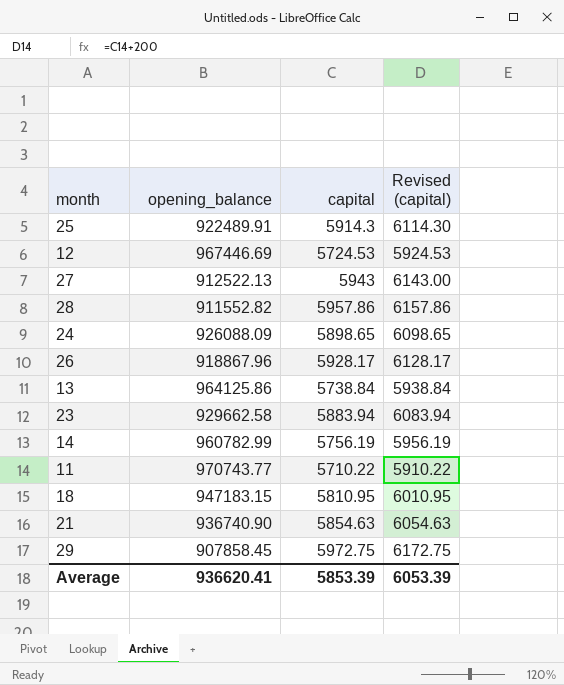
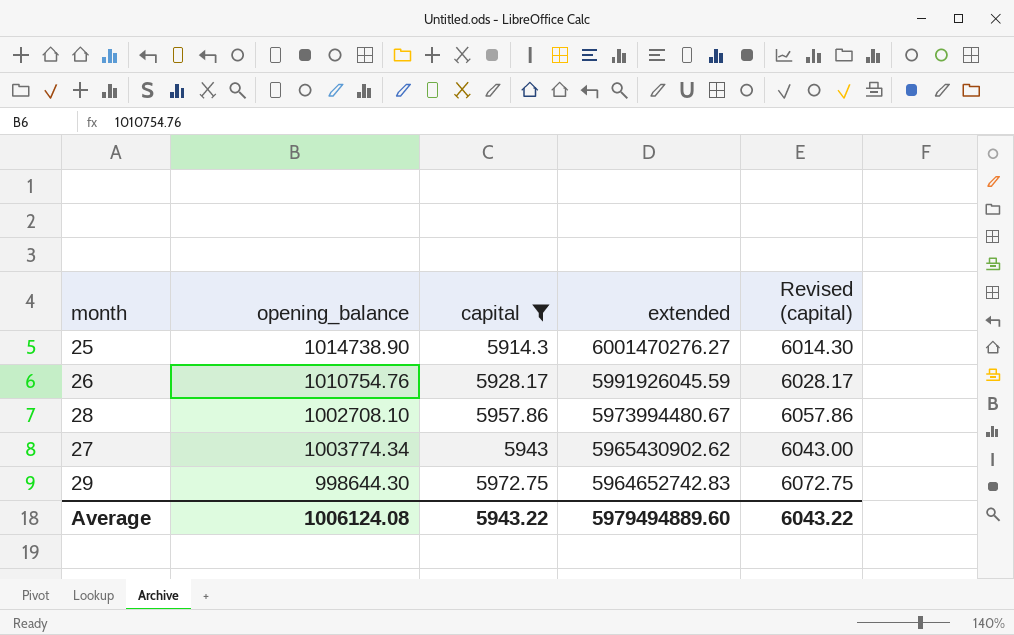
filter: none -> capital >= 5914.3
row order: none -> extended descending
column extended | formula: none -> [opening_balance] * [capital]
column Revised (capital) | formula: [capital] + 200 -> [capital] + 100
25 | opening_balance: 922489.91 -> 1014738.90
26 | opening_balance: 918867.96 -> 1010754.76
28 | opening_balance: 911552.82 -> 1002708.10
27 | opening_balance: 912522.13 -> 1003774.34
29 | opening_balance: 907858.45 -> 998644.30
Average | opening_balance: 936620.41 -> 1006124.08
Average | capital: 5853.39 -> 5943.22
Average | Revised (capital): 6053.39 -> 6043.22

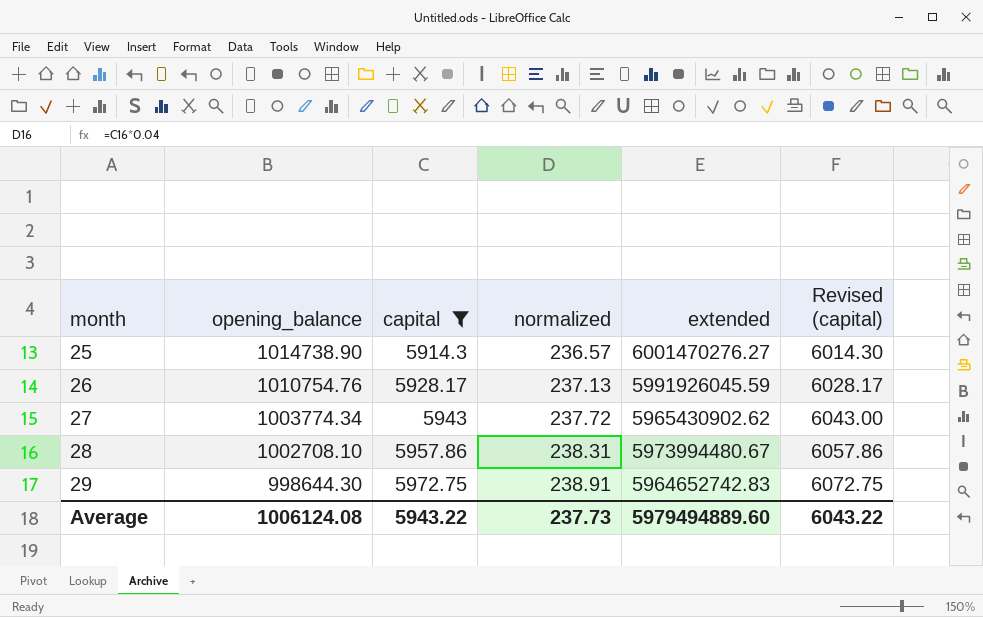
row order: extended descending -> month ascending
column normalized | formula: none -> [capital] * 0.04

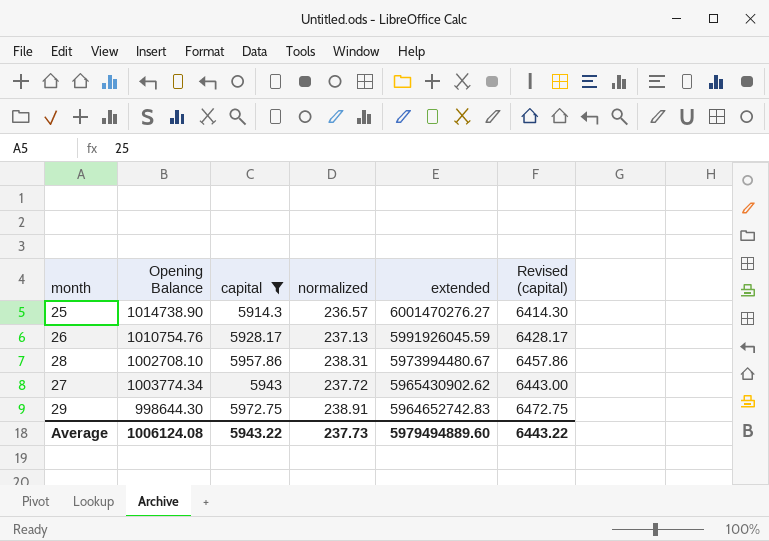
row order: month ascending -> extended descending
column name: opening_balance -> Opening Balance
column Revised (capital) | formula: [capital] + 100 -> [capital] + 500
Average | Revised (capital): 6043.22 -> 6443.22

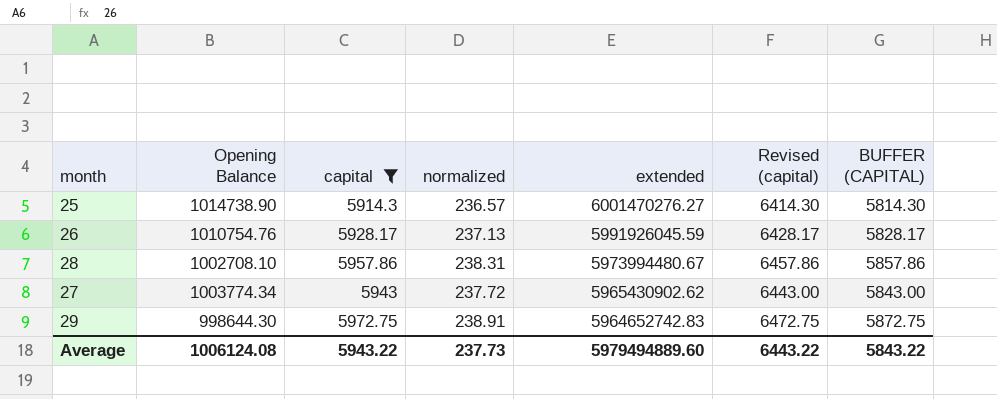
column BUFFER (CAPITAL) | formula: none -> [capital] - 100

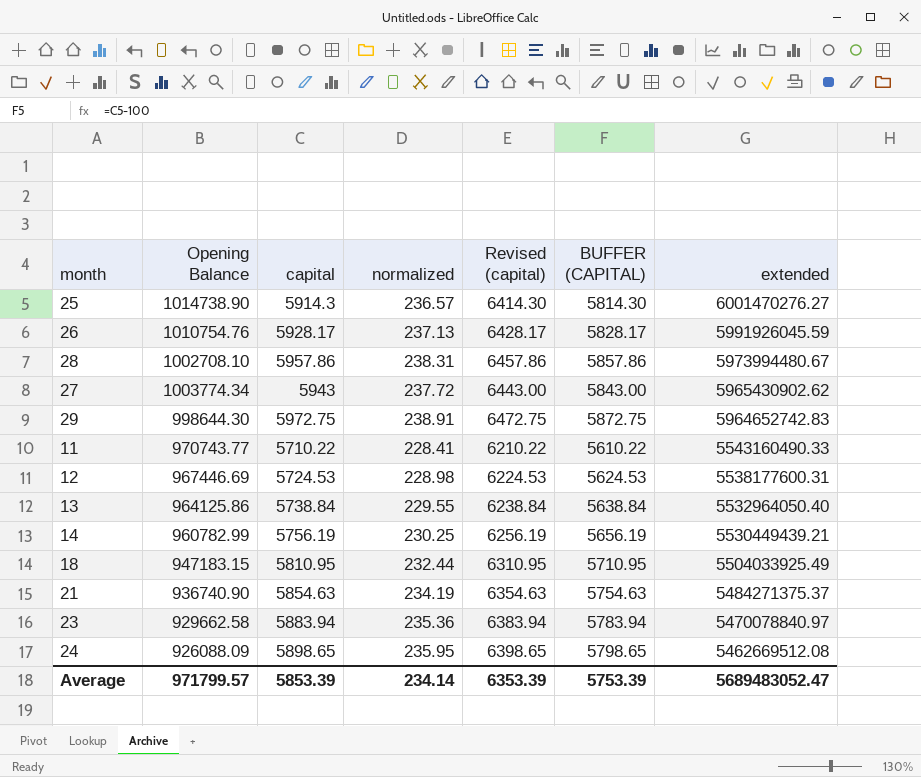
filter: capital >= 5914.3 -> none
column extended | position: 5 -> 7
Average | Opening Balance: 1006124.08 -> 971799.57
Average | capital: 5943.22 -> 5853.39
Average | normalized: 237.73 -> 234.14
Average | Revised (capital): 6443.22 -> 6353.39
Average | BUFFER (CAPITAL): 5843.22 -> 5753.39
Average | extended: 5979494889.60 -> 5689483052.47

